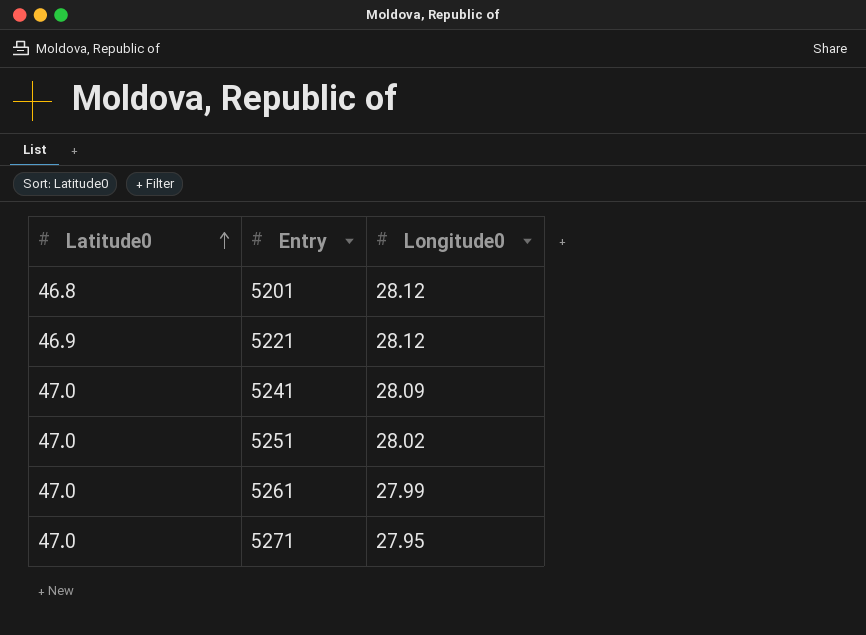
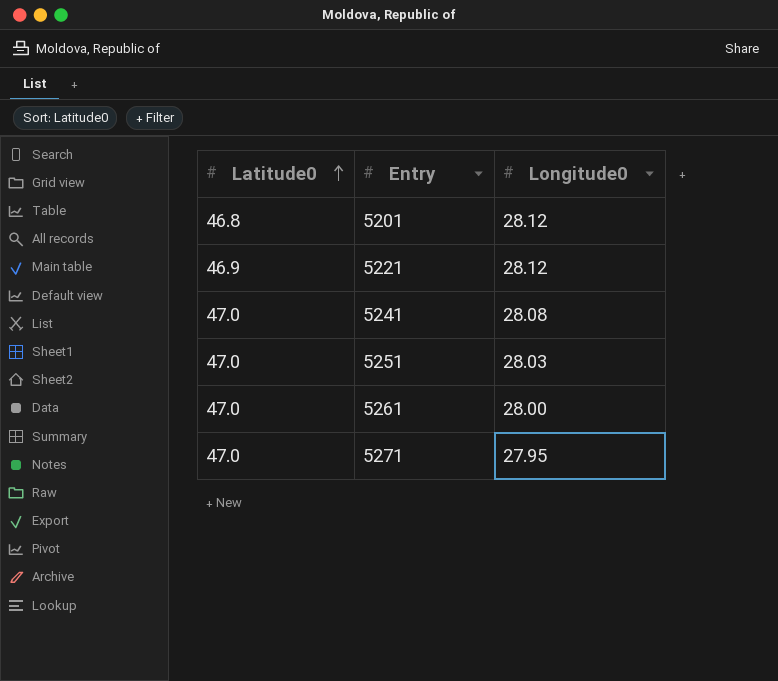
5241 | Longitude0: 28.09 -> 28.08
5251 | Longitude0: 28.02 -> 28.03
5261 | Longitude0: 27.99 -> 28.00

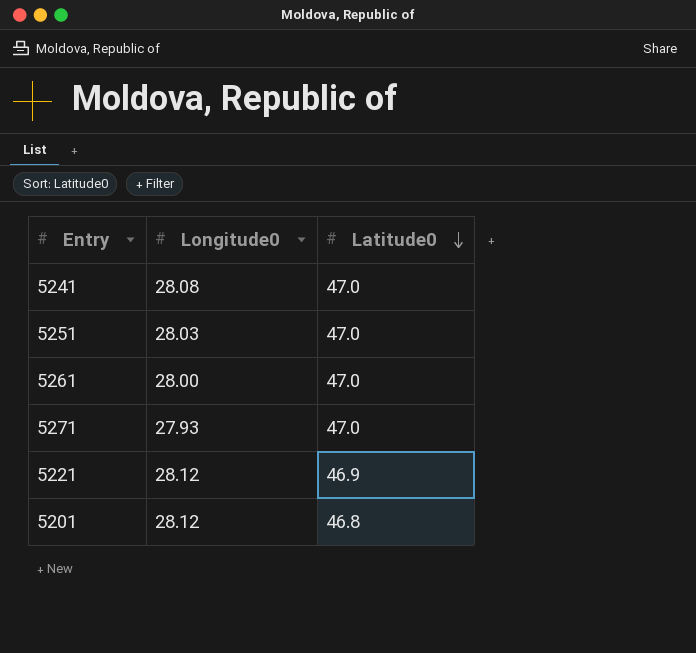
row order: Latitude0 ascending -> Latitude0 descending
column Latitude0 | position: 1 -> 3
5271 | Longitude0: 27.95 -> 27.93

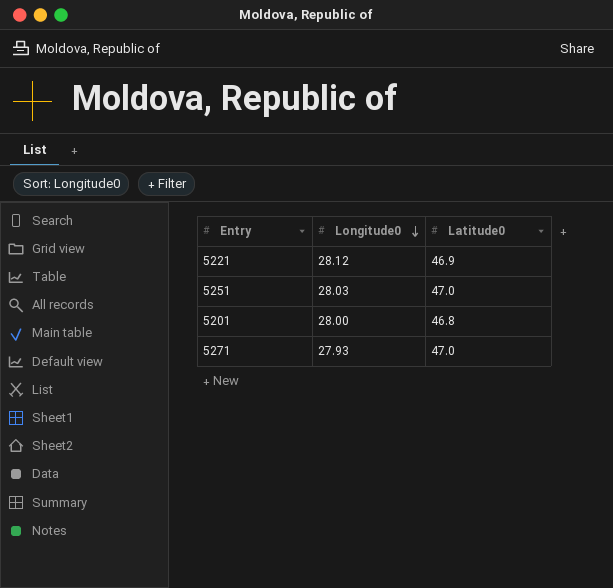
row order: Latitude0 descending -> Longitude0 descending
row 5241: 28.08 | 47.0 -> none
row 5261: 28.00 | 47.0 -> none
5201 | Longitude0: 28.12 -> 28.00

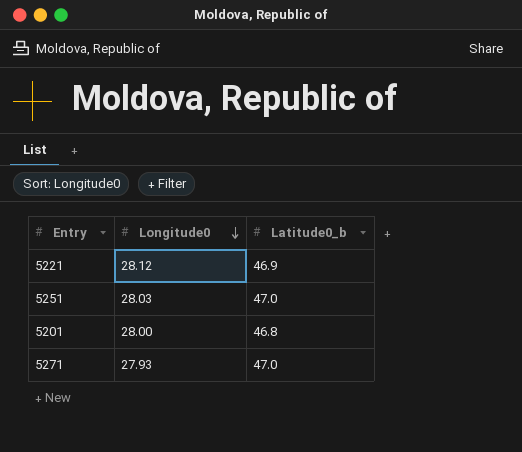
column name: Latitude0 -> Latitude0_b

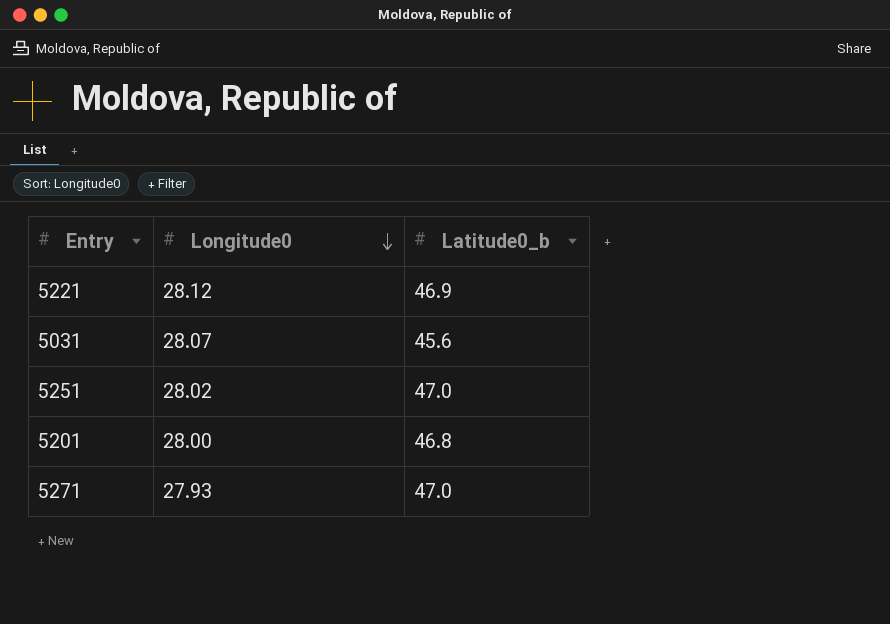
row 5031: none -> 28.07 | 45.6
5251 | Longitude0: 28.03 -> 28.02

